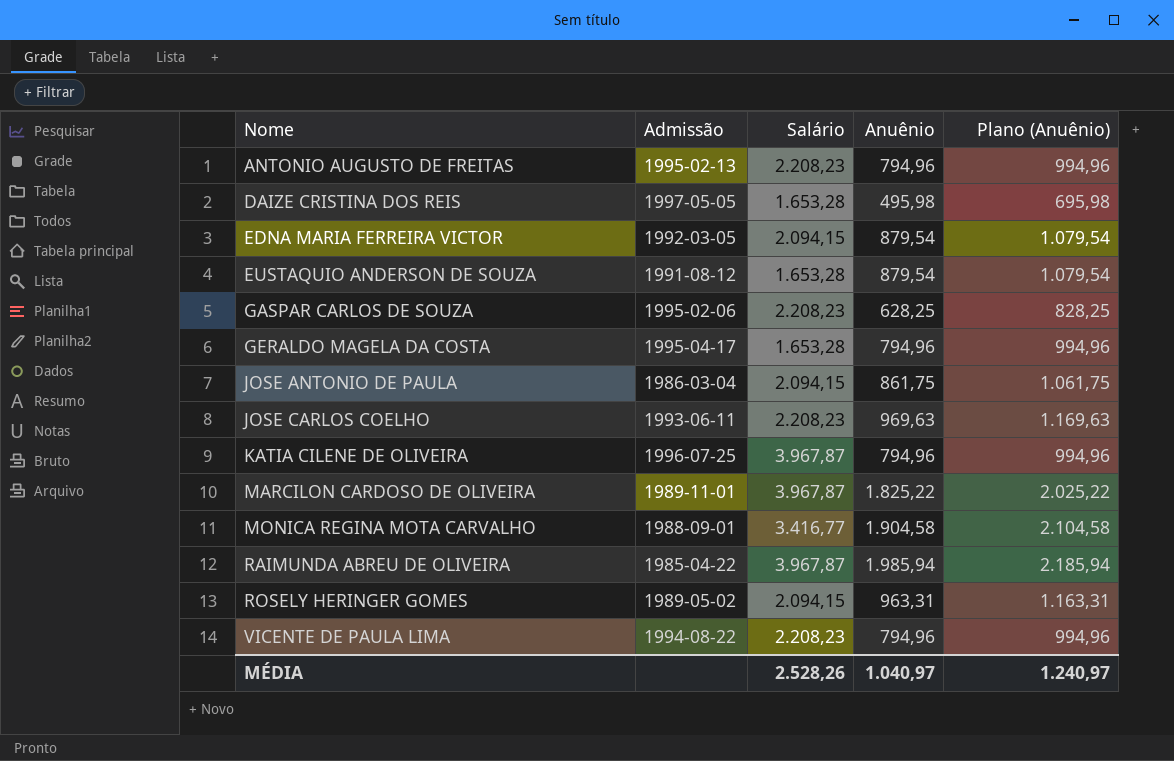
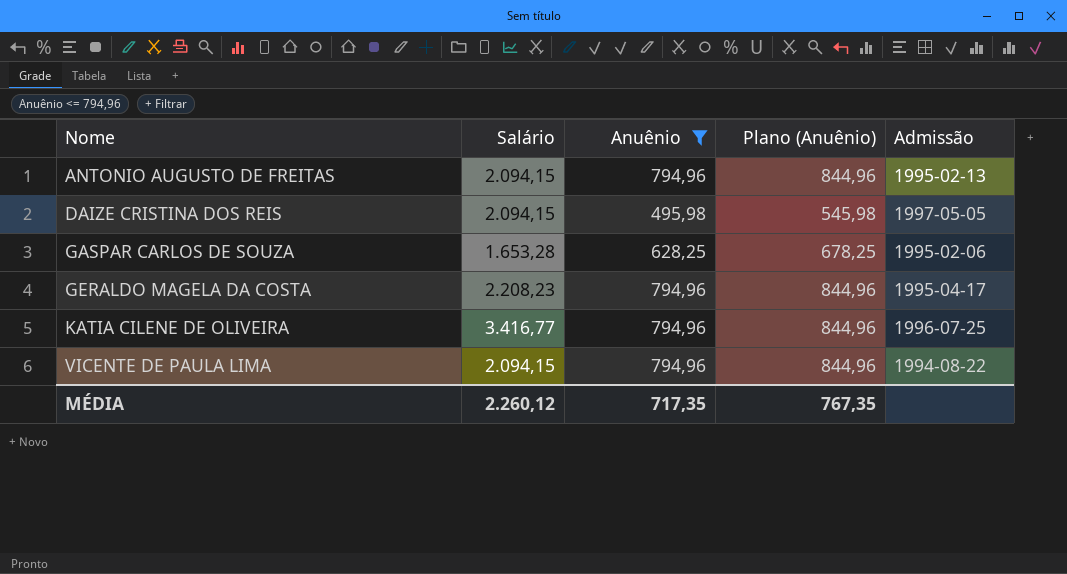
filter: none -> Anuênio <= 794,96
column Plano (Anuênio) | formula: [Anuênio] + 200 -> [Anuênio] + 50
column Admissão | position: 2 -> 5
ANTONIO AUGUSTO DE FREITAS | Salário: 2.208,23 -> 2.094,15
DAIZE CRISTINA DOS REIS | Salário: 1.653,28 -> 2.094,15
GASPAR CARLOS DE SOUZA | Salário: 2.208,23 -> 1.653,28
GERALDO MAGELA DA COSTA | Salário: 1.653,28 -> 2.208,23
KATIA CILENE DE OLIVEIRA | Salário: 3.967,87 -> 3.416,77
VICENTE DE PAULA LIMA | Salário: 2.208,23 -> 2.094,15
MÉDIA | Salário: 2.528,26 -> 2.260,12
MÉDIA | Anuênio: 1.040,97 -> 717,35
MÉDIA | Plano (Anuênio): 1.240,97 -> 767,35

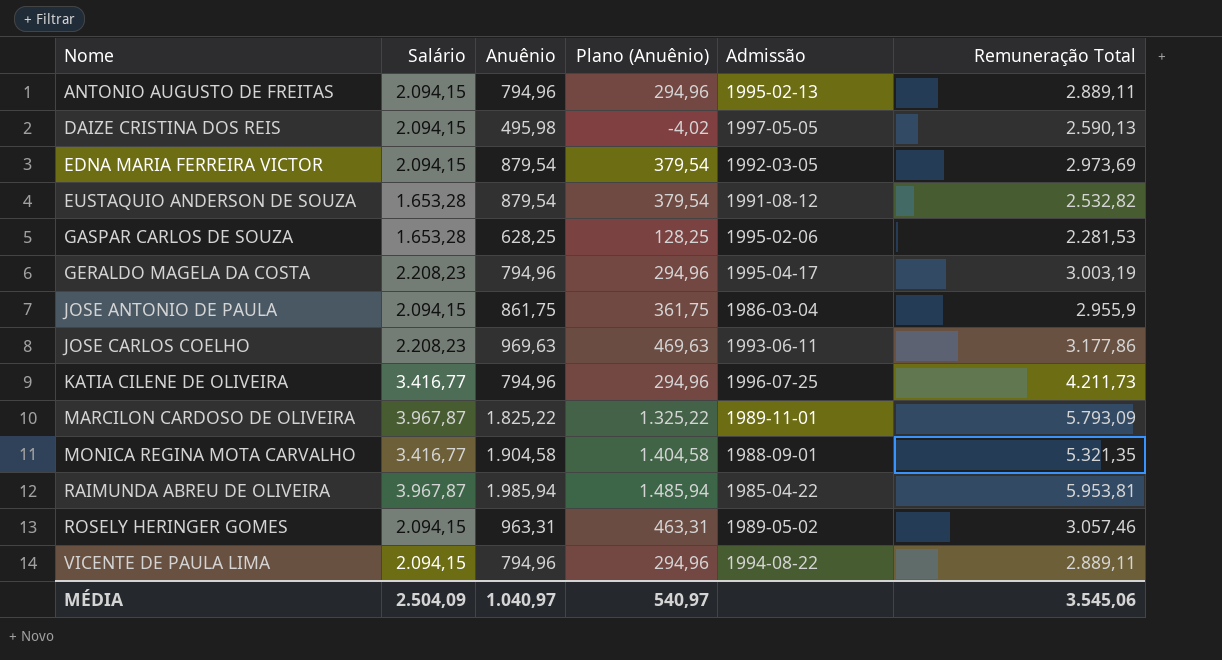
filter: Anuênio <= 794,96 -> none
column Plano (Anuênio) | formula: [Anuênio] + 50 -> [Anuênio] - 500
column Remuneração Total | formula: none -> [Salário] + [Anuênio]
MÉDIA | Salário: 2.260,12 -> 2.504,09
MÉDIA | Anuênio: 717,35 -> 1.040,97
MÉDIA | Plano (Anuênio): 767,35 -> 540,97

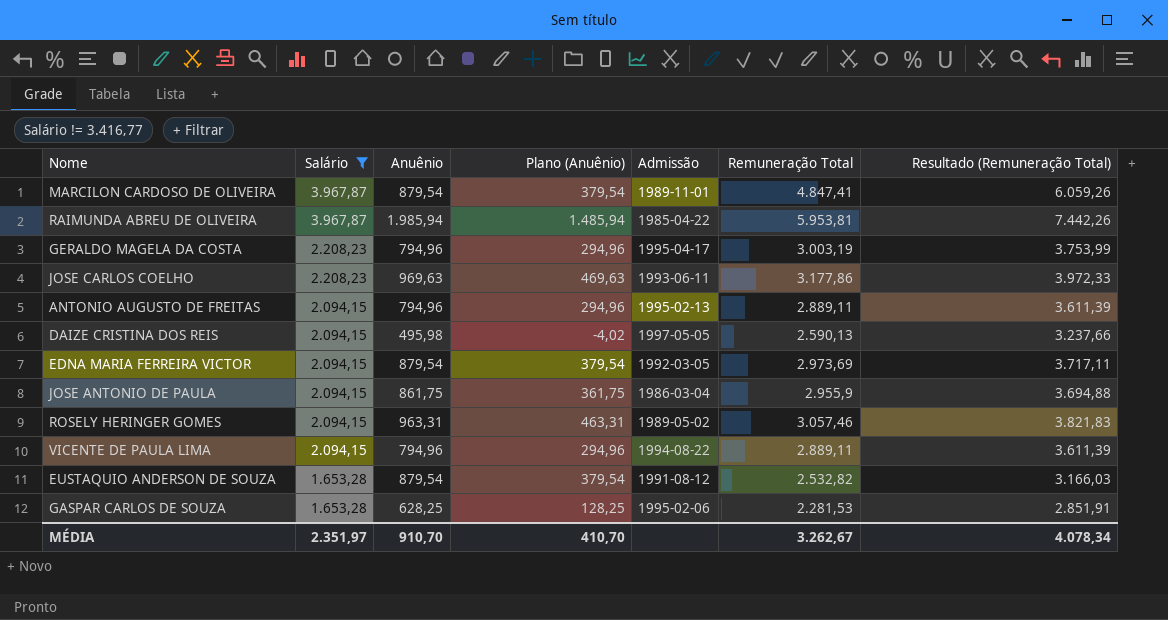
filter: none -> Salário != 3.416,77
row order: Nome ascending -> Salário descending
column Resultado (Remuneração Total) | formula: none -> [Remuneração Total] * 1,25
MARCILON CARDOSO DE OLIVEIRA | Anuênio: 1.825,22 -> 879,54
MARCILON CARDOSO DE OLIVEIRA | Plano (Anuênio): 1.325,22 -> 379,54
MARCILON CARDOSO DE OLIVEIRA | Remuneração Total: 5.793,09 -> 4.847,41
MÉDIA | Salário: 2.504,09 -> 2.351,97
MÉDIA | Anuênio: 1.040,97 -> 910,70
MÉDIA | Plano (Anuênio): 540,97 -> 410,70
MÉDIA | Remuneração Total: 3.545,06 -> 3.262,67

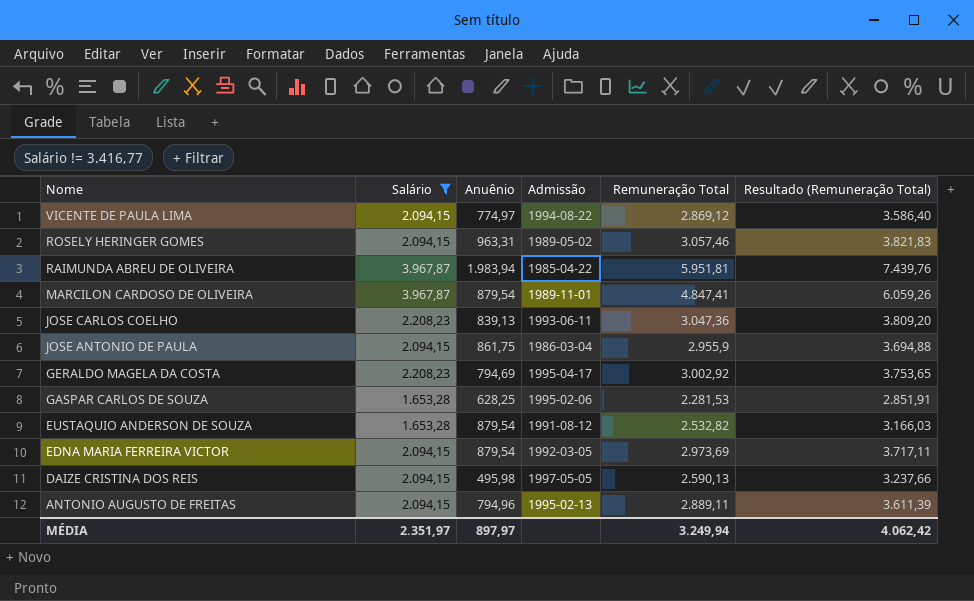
row order: Salário descending -> Nome descending
column Plano (Anuênio) | formula: [Anuênio] - 500 -> none
VICENTE DE PAULA LIMA | Anuênio: 794,96 -> 774,97
VICENTE DE PAULA LIMA | Remuneração Total: 2.889,11 -> 2.869,12
VICENTE DE PAULA LIMA | Resultado (Remuneração Total): 3.611,39 -> 3.586,40
RAIMUNDA ABREU DE OLIVEIRA | Anuênio: 1.985,94 -> 1.983,94
RAIMUNDA ABREU DE OLIVEIRA | Remuneração Total: 5.953,81 -> 5.951,81
RAIMUNDA ABREU DE OLIVEIRA | Resultado (Remuneração Total): 7.442,26 -> 7.439,76
JOSE CARLOS COELHO | Anuênio: 969,63 -> 839,13
JOSE CARLOS COELHO | Remuneração Total: 3.177,86 -> 3.047,36
JOSE CARLOS COELHO | Resultado (Remuneração Total): 3.972,33 -> 3.809,20
GERALDO MAGELA DA COSTA | Anuênio: 794,96 -> 794,69
GERALDO MAGELA DA COSTA | Remuneração Total: 3.003,19 -> 3.002,92
GERALDO MAGELA DA COSTA | Resultado (Remuneração Total): 3.753,99 -> 3.753,65
MÉDIA | Anuênio: 910,70 -> 897,97
MÉDIA | Remuneração Total: 3.262,67 -> 3.249,94
MÉDIA | Resultado (Remuneração Total): 4.078,34 -> 4.062,42

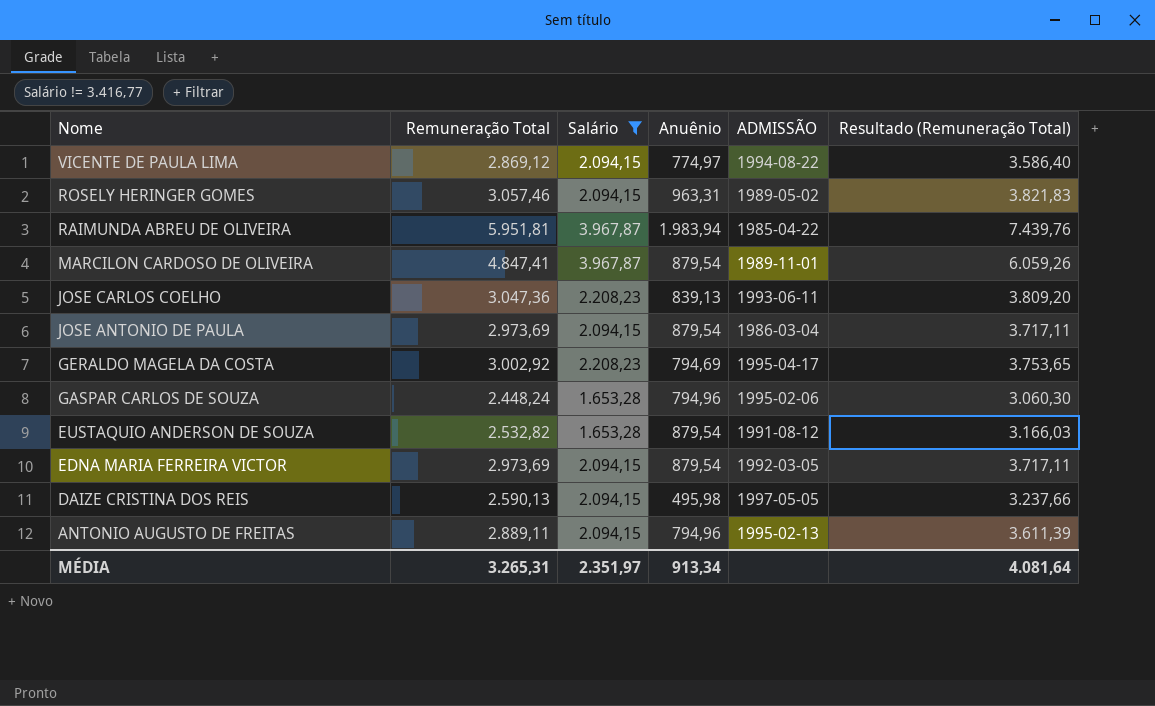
column Remuneração Total | position: 5 -> 2
column name: Admissão -> ADMISSÃO
JOSE ANTONIO DE PAULA | Remuneração Total: 2.955,9 -> 2.973,69
JOSE ANTONIO DE PAULA | Anuênio: 861,75 -> 879,54
JOSE ANTONIO DE PAULA | Resultado (Remuneração Total): 3.694,88 -> 3.717,11
GASPAR CARLOS DE SOUZA | Remuneração Total: 2.281,53 -> 2.448,24
GASPAR CARLOS DE SOUZA | Anuênio: 628,25 -> 794,96
GASPAR CARLOS DE SOUZA | Resultado (Remuneração Total): 2.851,91 -> 3.060,30
MÉDIA | Remuneração Total: 3.249,94 -> 3.265,31
MÉDIA | Anuênio: 897,97 -> 913,34
MÉDIA | Resultado (Remuneração Total): 4.062,42 -> 4.081,64

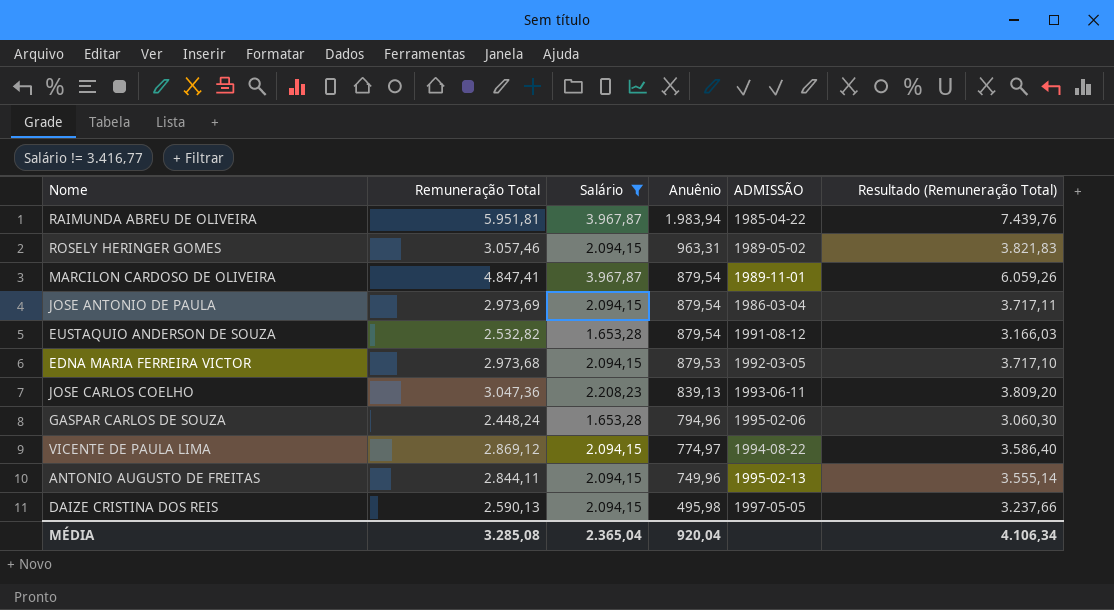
row order: Nome descending -> Anuênio descending
row GERALDO MAGELA DA COSTA: 3.002,92 | 2.208,23 | 794,69 | 1995-04-17 | 3.753,65 -> none
EDNA MARIA FERREIRA VICTOR | Remuneração Total: 2.973,69 -> 2.973,68
EDNA MARIA FERREIRA VICTOR | Anuênio: 879,54 -> 879,53
EDNA MARIA FERREIRA VICTOR | Resultado (Remuneração Total): 3.717,11 -> 3.717,10
ANTONIO AUGUSTO DE FREITAS | Remuneração Total: 2.889,11 -> 2.844,11
ANTONIO AUGUSTO DE FREITAS | Anuênio: 794,96 -> 749,96
ANTONIO AUGUSTO DE FREITAS | Resultado (Remuneração Total): 3.611,39 -> 3.555,14
MÉDIA | Remuneração Total: 3.265,31 -> 3.285,08
MÉDIA | Salário: 2.351,97 -> 2.365,04
MÉDIA | Anuênio: 913,34 -> 920,04
MÉDIA | Resultado (Remuneração Total): 4.081,64 -> 4.106,34

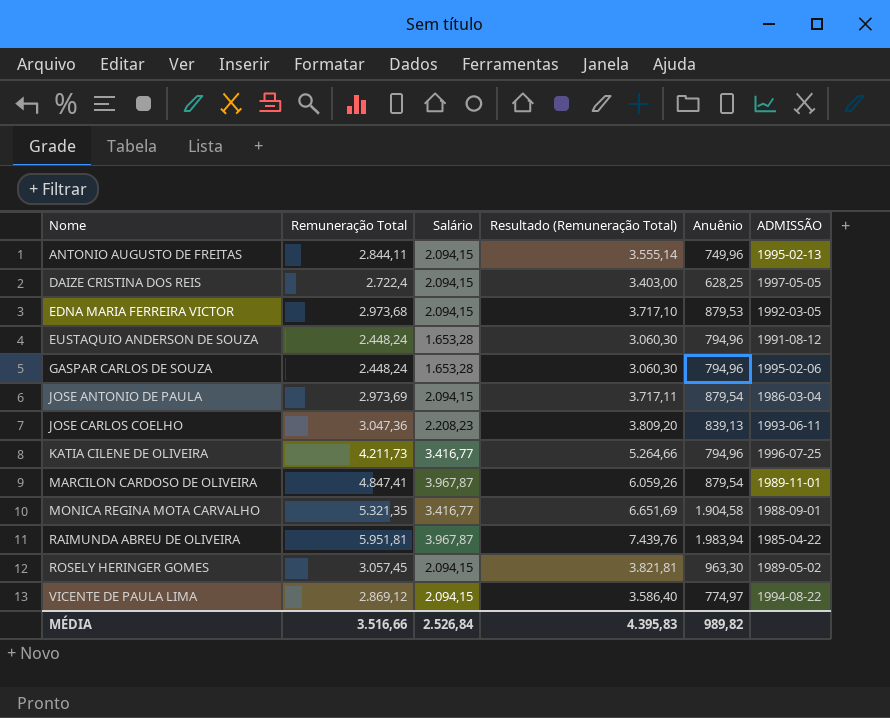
filter: Salário != 3.416,77 -> none
row order: Anuênio descending -> Nome ascending
column Resultado (Remuneração Total) | position: 6 -> 4
DAIZE CRISTINA DOS REIS | Remuneração Total: 2.590,13 -> 2.722,4
DAIZE CRISTINA DOS REIS | Resultado (Remuneração Total): 3.237,66 -> 3.403,00
DAIZE CRISTINA DOS REIS | Anuênio: 495,98 -> 628,25
EUSTAQUIO ANDERSON DE SOUZA | Remuneração Total: 2.532,82 -> 2.448,24
EUSTAQUIO ANDERSON DE SOUZA | Resultado (Remuneração Total): 3.166,03 -> 3.060,30
EUSTAQUIO ANDERSON DE SOUZA | Anuênio: 879,54 -> 794,96
ROSELY HERINGER GOMES | Remuneração Total: 3.057,46 -> 3.057,45
ROSELY HERINGER GOMES | Resultado (Remuneração Total): 3.821,83 -> 3.821,81
ROSELY HERINGER GOMES | Anuênio: 963,31 -> 963,30
MÉDIA | Remuneração Total: 3.285,08 -> 3.516,66
MÉDIA | Salário: 2.365,04 -> 2.526,84
MÉDIA | Resultado (Remuneração Total): 4.106,34 -> 4.395,83
MÉDIA | Anuênio: 920,04 -> 989,82

